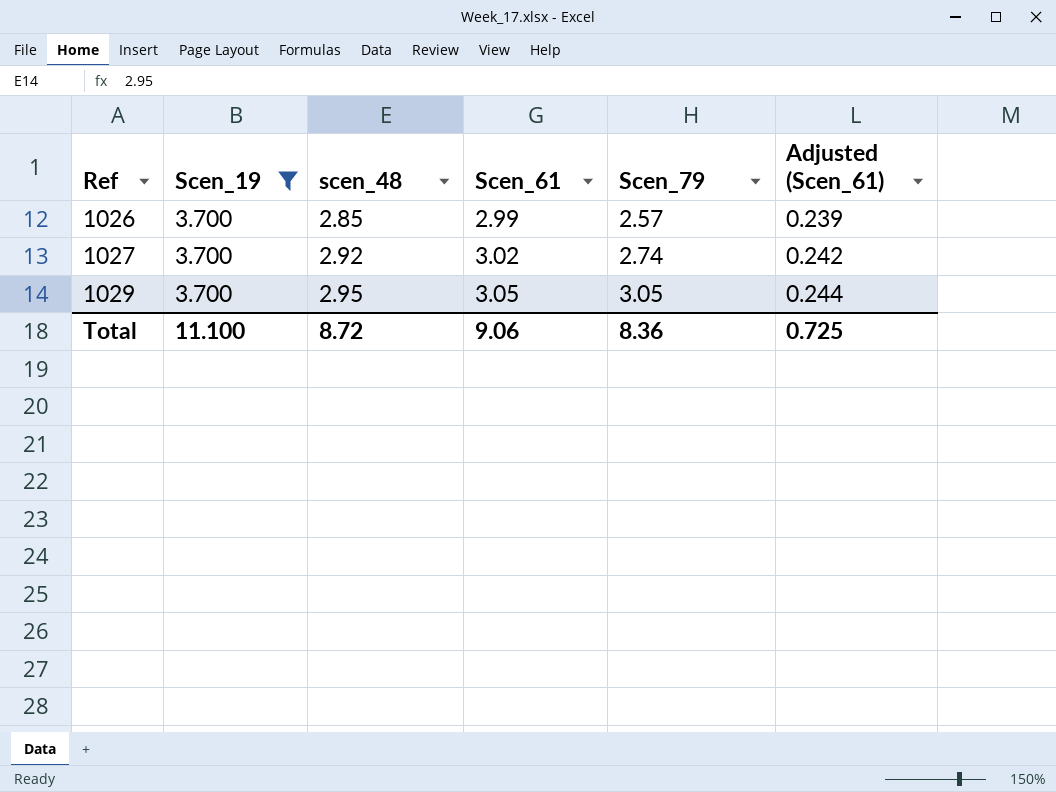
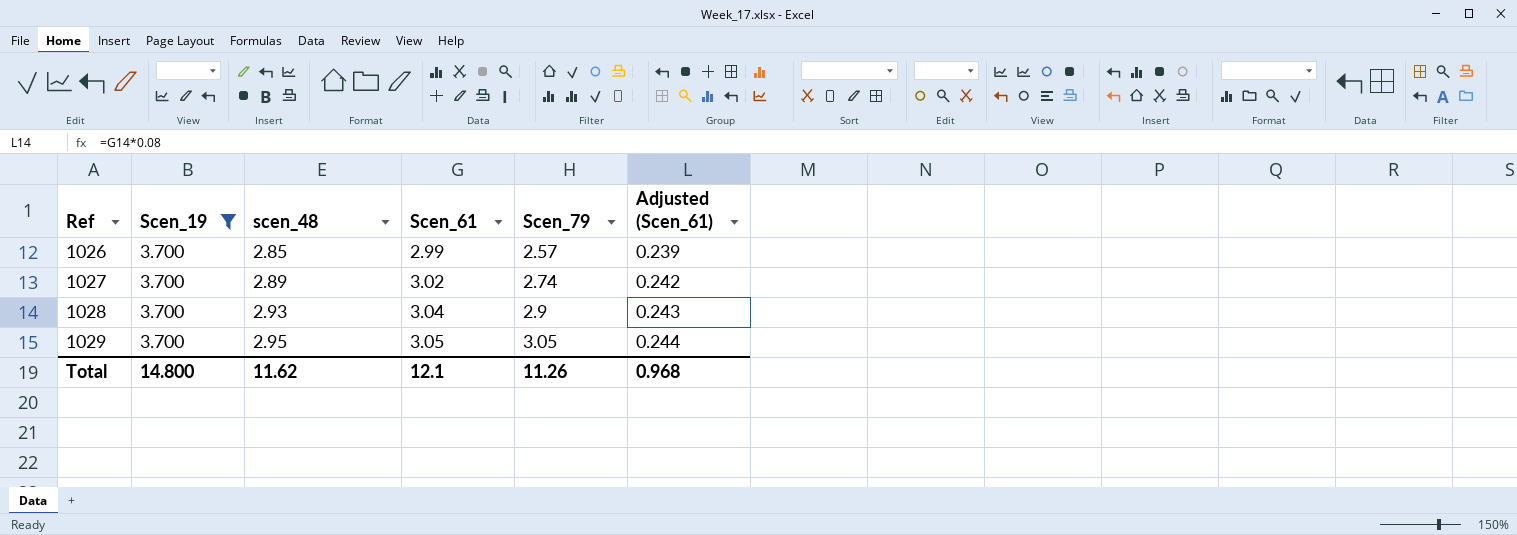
1027 | scen_48: 2.92 -> 2.89
row 1028: none -> 3.700 | 2.93 | 3.04 | 2.9 | 0.243
Total | Scen_19: 11.100 -> 14.800
Total | scen_48: 8.72 -> 11.62
Total | Scen_61: 9.06 -> 12.1
Total | Scen_79: 8.36 -> 11.26
Total | Adjusted (Scen_61): 0.725 -> 0.968

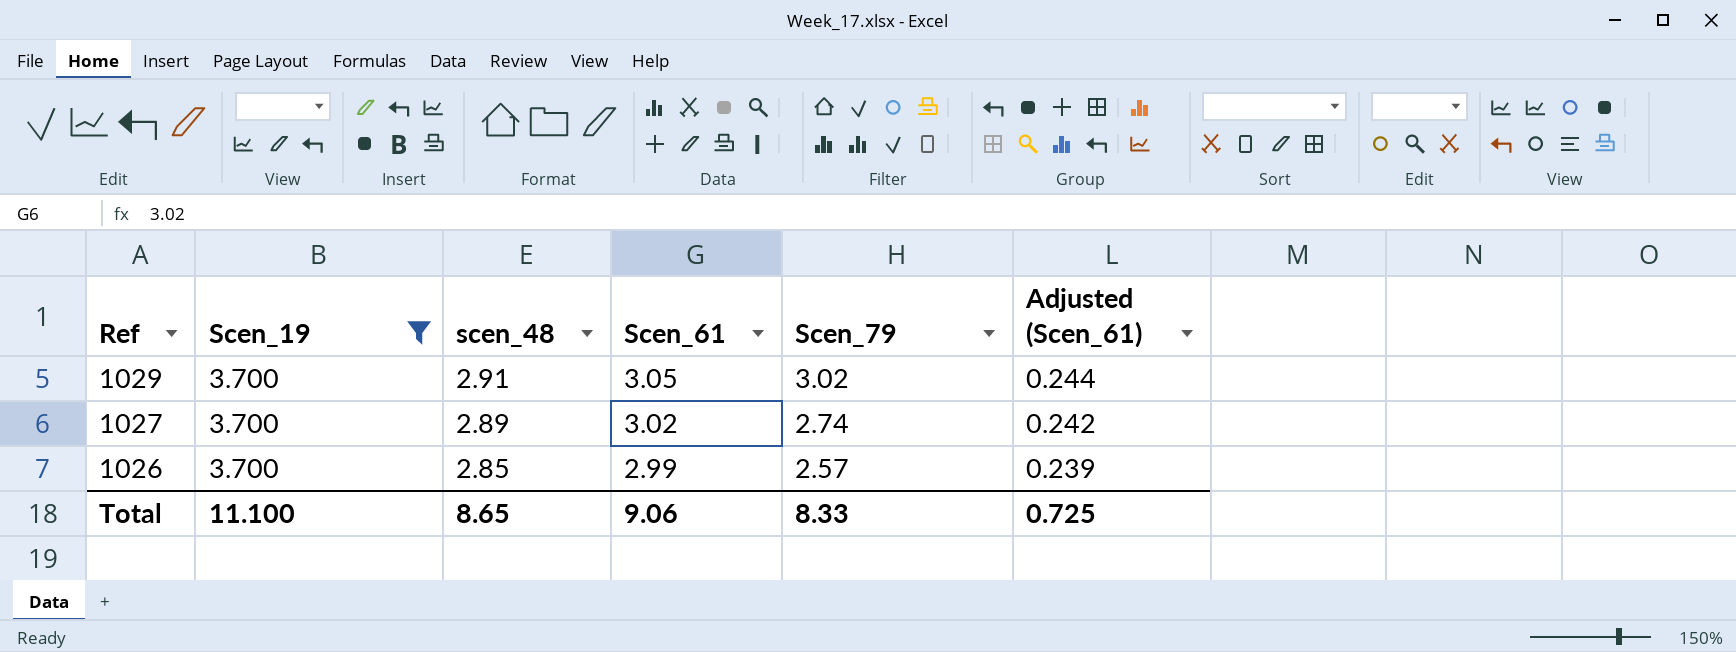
row order: Ref ascending -> Ref descending
row 1028: 3.700 | 2.93 | 3.04 | 2.9 | 0.243 -> none
1029 | scen_48: 2.95 -> 2.91
1029 | Scen_79: 3.05 -> 3.02
Total | Scen_19: 14.800 -> 11.100
Total | scen_48: 11.62 -> 8.65
Total | Scen_61: 12.1 -> 9.06
Total | Scen_79: 11.26 -> 8.33
Total | Adjusted (Scen_61): 0.968 -> 0.725

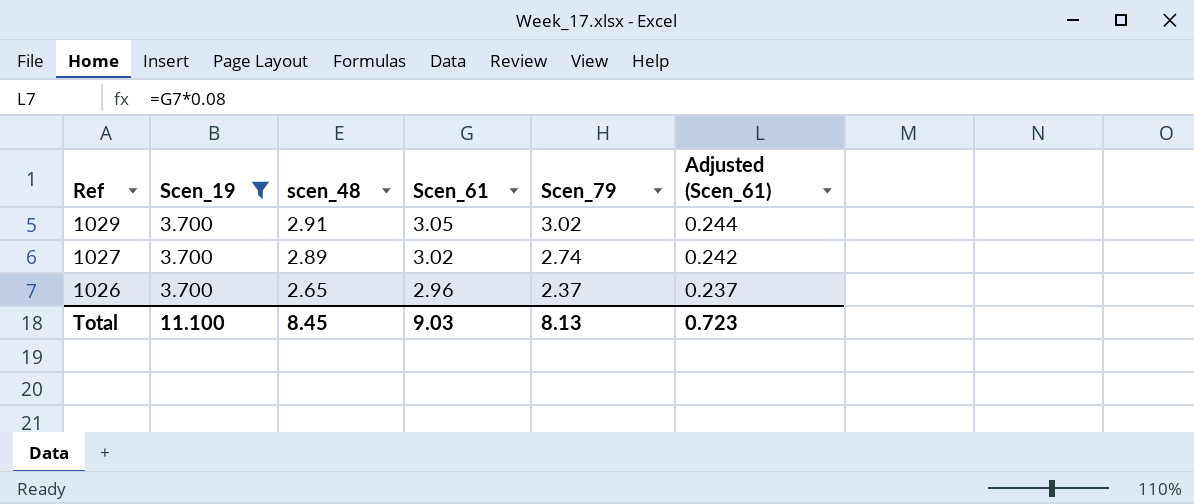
1026 | scen_48: 2.85 -> 2.65
1026 | Scen_61: 2.99 -> 2.96
1026 | Scen_79: 2.57 -> 2.37
1026 | Adjusted (Scen_61): 0.239 -> 0.237
Total | scen_48: 8.65 -> 8.45
Total | Scen_61: 9.06 -> 9.03
Total | Scen_79: 8.33 -> 8.13
Total | Adjusted (Scen_61): 0.725 -> 0.723

